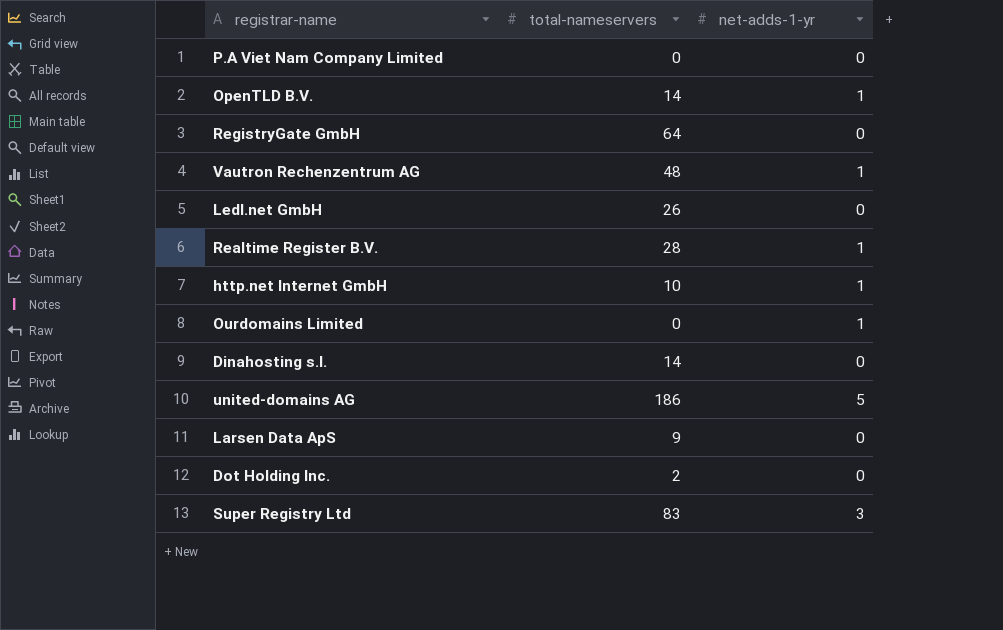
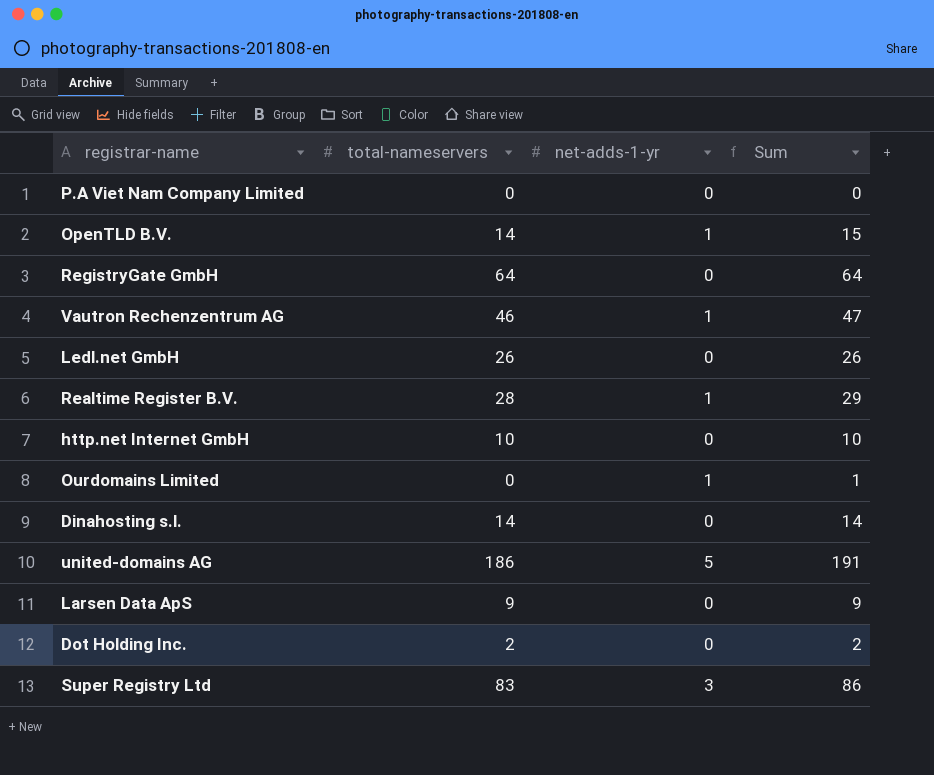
column Sum | formula: none -> [total-nameservers] + [net-adds-1-yr]
Vautron Rechenzentrum AG | total-nameservers: 48 -> 46
http.net Internet GmbH | net-adds-1-yr: 1 -> 0

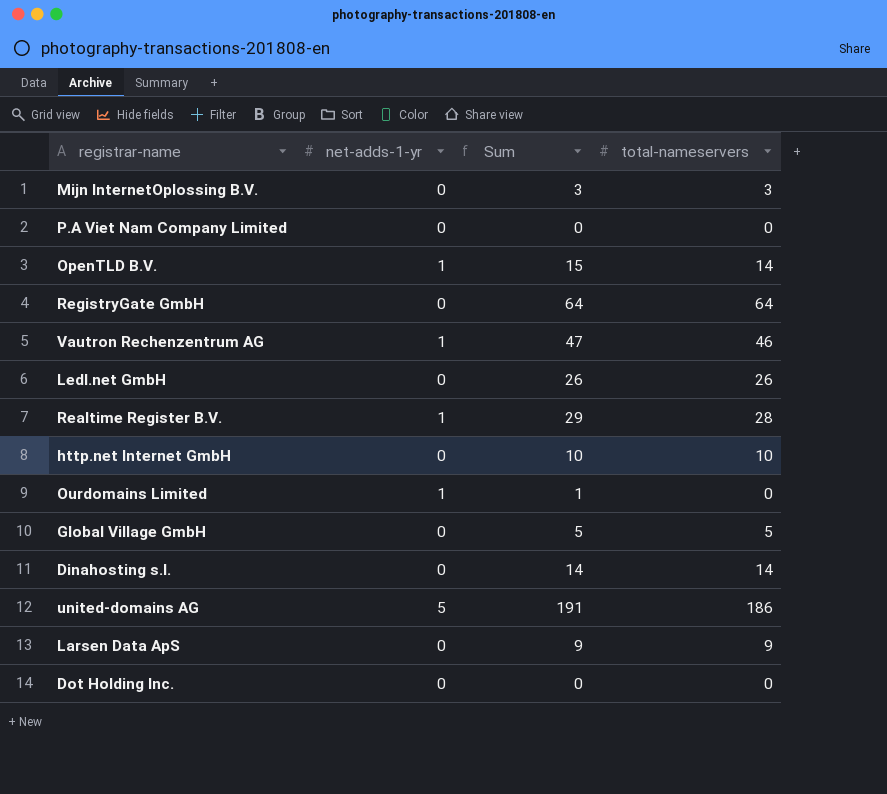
column total-nameservers | position: 2 -> 4
row Super Registry Ltd: 83 | 3 | 86 -> none
row Mijn InternetOplossing B.V.: none -> 0 | 3 | 3
row Global Village GmbH: none -> 0 | 5 | 5
Dot Holding Inc. | Sum: 2 -> 0
Dot Holding Inc. | total-nameservers: 2 -> 0

